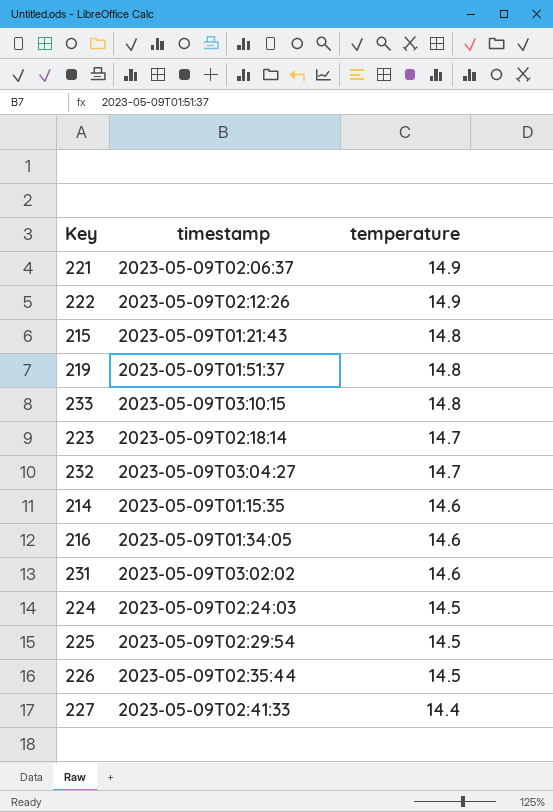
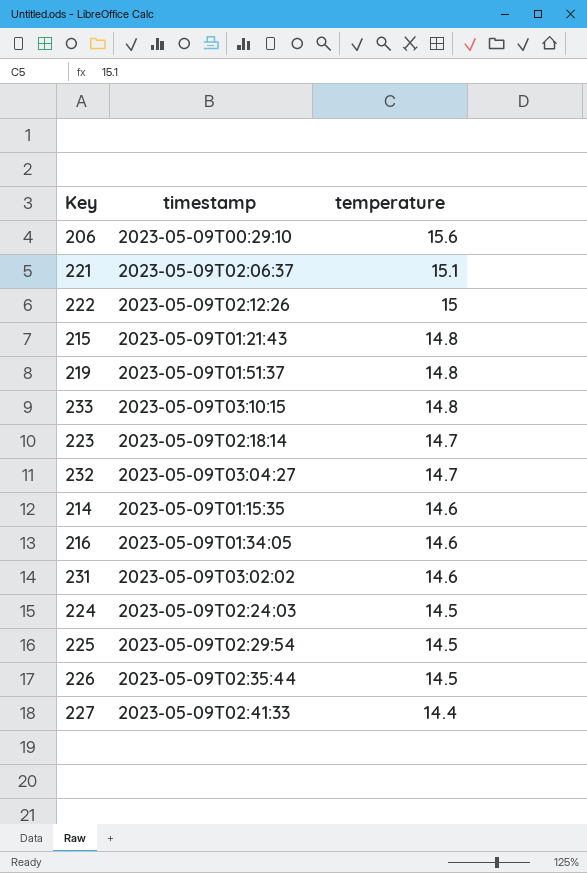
row 206: none -> 2023-05-09T00:29:10 | 15.6
221 | temperature: 14.9 -> 15.1
222 | temperature: 14.9 -> 15

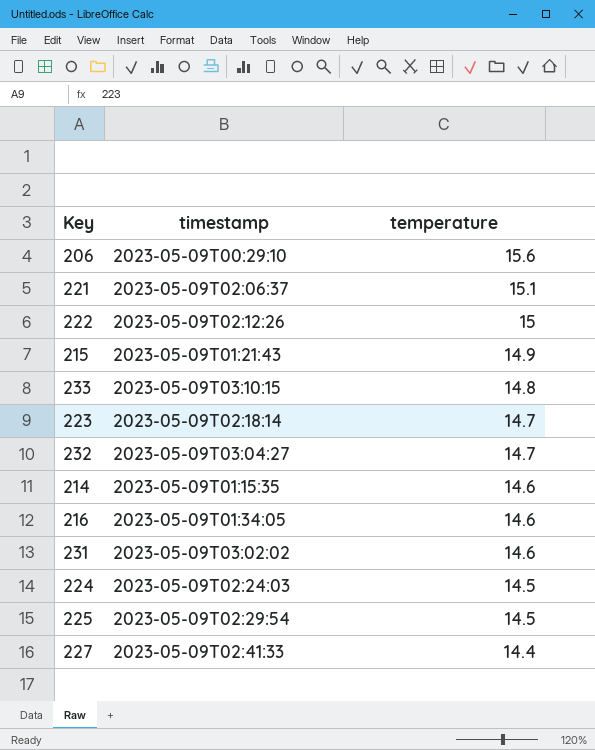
row 219: 2023-05-09T01:51:37 | 14.8 -> none
row 226: 2023-05-09T02:35:44 | 14.5 -> none
215 | temperature: 14.8 -> 14.9

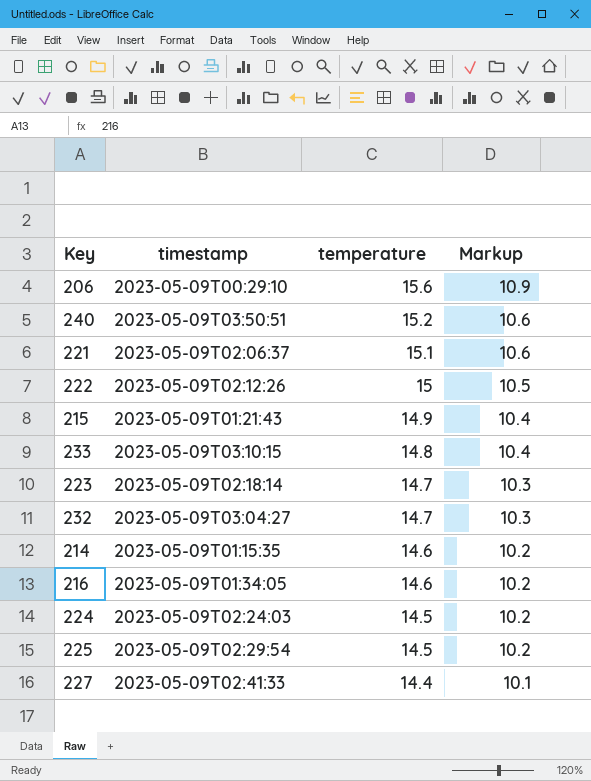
column Markup | formula: none -> [temperature] * 0.7
row 231: 2023-05-09T03:02:02 | 14.6 -> none
row 240: none -> 2023-05-09T03:50:51 | 15.2 | 10.6

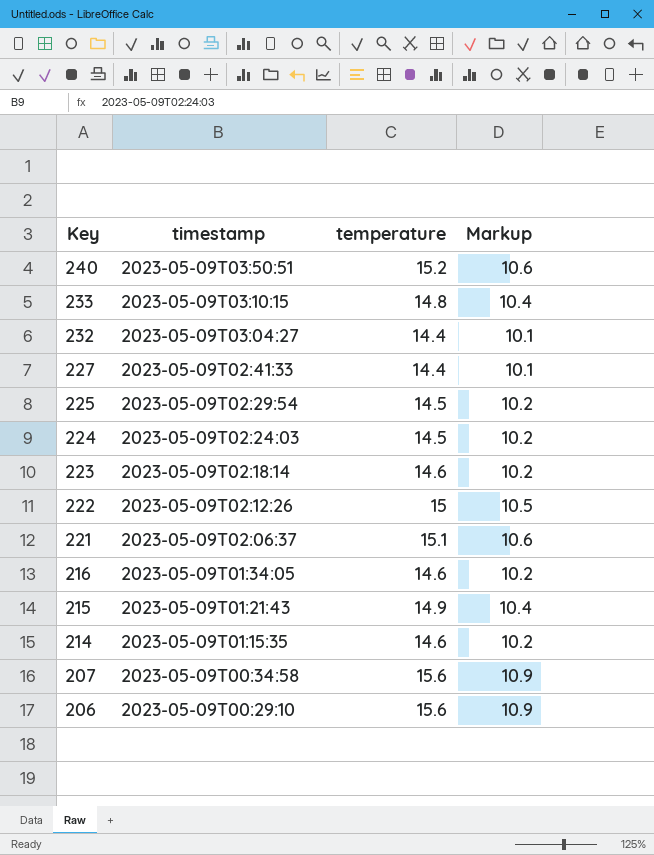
row order: temperature descending -> Key descending
232 | temperature: 14.7 -> 14.4
232 | Markup: 10.3 -> 10.1
223 | temperature: 14.7 -> 14.6
223 | Markup: 10.3 -> 10.2
row 207: none -> 2023-05-09T00:34:58 | 15.6 | 10.9

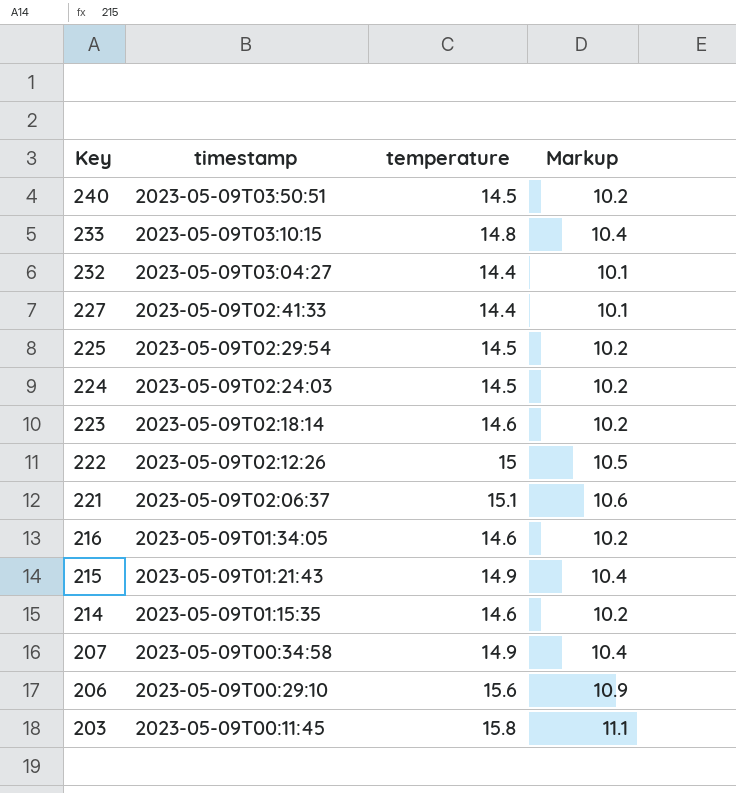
240 | temperature: 15.2 -> 14.5
240 | Markup: 10.6 -> 10.2
207 | temperature: 15.6 -> 14.9
207 | Markup: 10.9 -> 10.4
row 203: none -> 2023-05-09T00:11:45 | 15.8 | 11.1

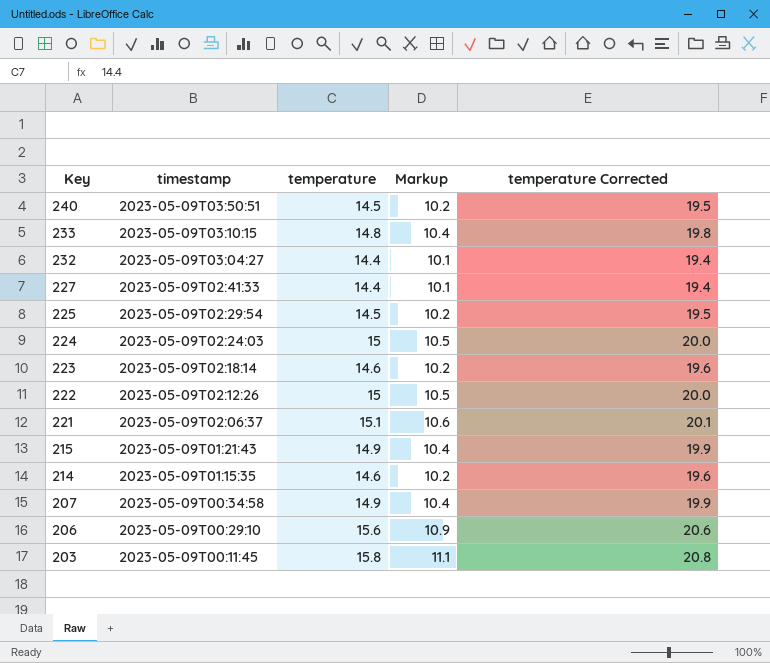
column temperature Corrected | formula: none -> [temperature] + 5
row 216: 2023-05-09T01:34:05 | 14.6 | 10.2 -> none
224 | temperature: 14.5 -> 15
224 | Markup: 10.2 -> 10.5

